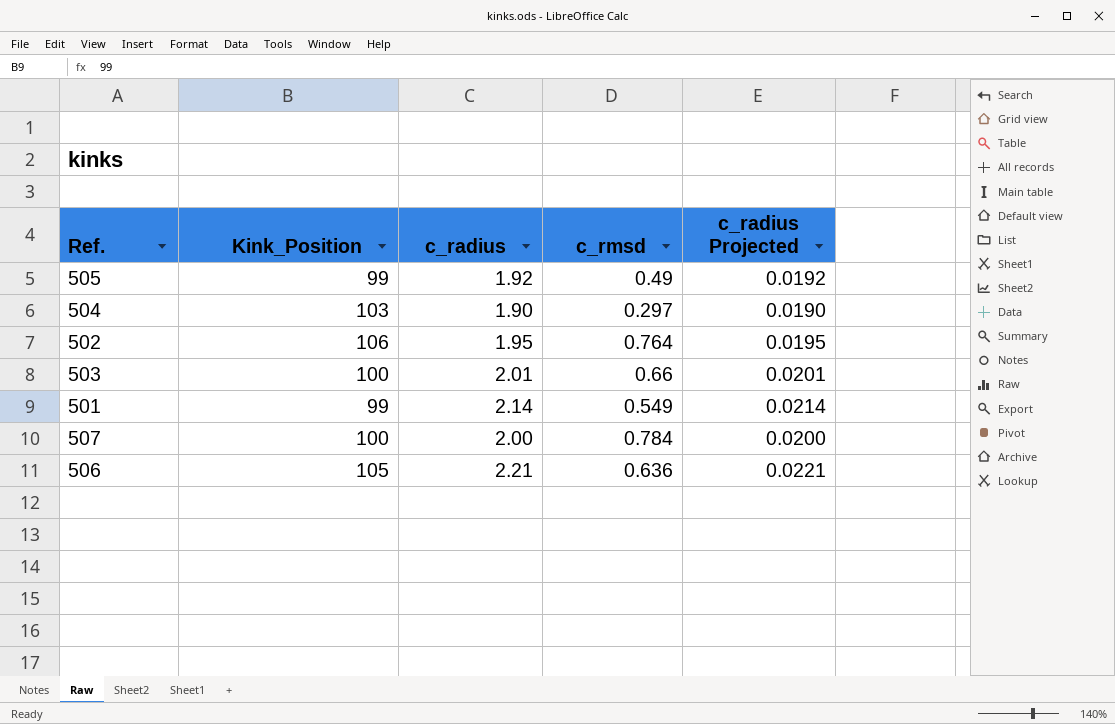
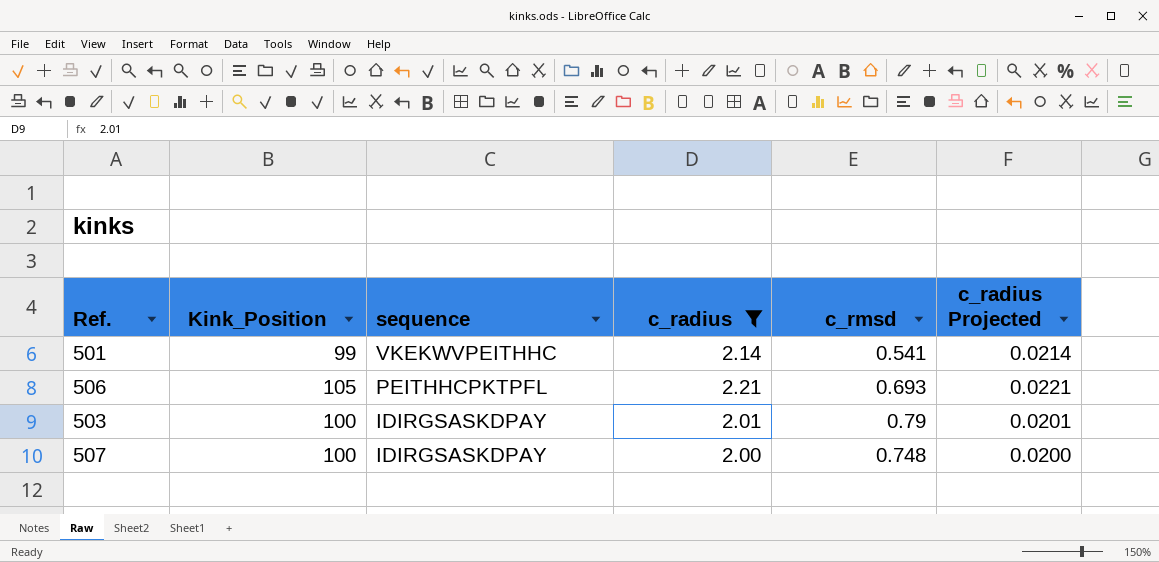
filter: none -> c_radius >= 2.00
row order: none -> sequence descending
column sequence | position: none -> 3
501 | c_rmsd: 0.549 -> 0.541
506 | c_rmsd: 0.636 -> 0.693
503 | c_rmsd: 0.66 -> 0.79
507 | c_rmsd: 0.784 -> 0.748

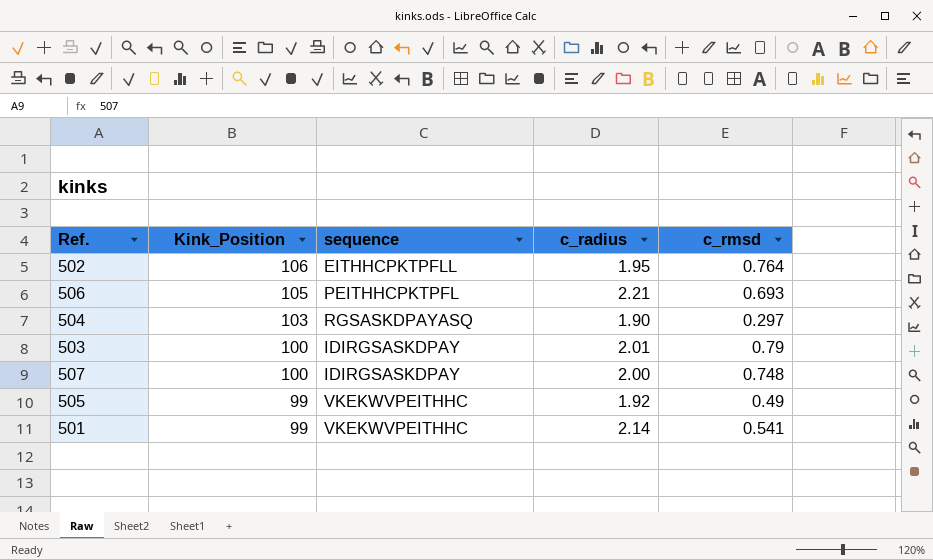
filter: c_radius >= 2.00 -> none
row order: sequence descending -> Kink_Position descending
column c_radius Projected | formula: [c_radius] * 0.01 -> none

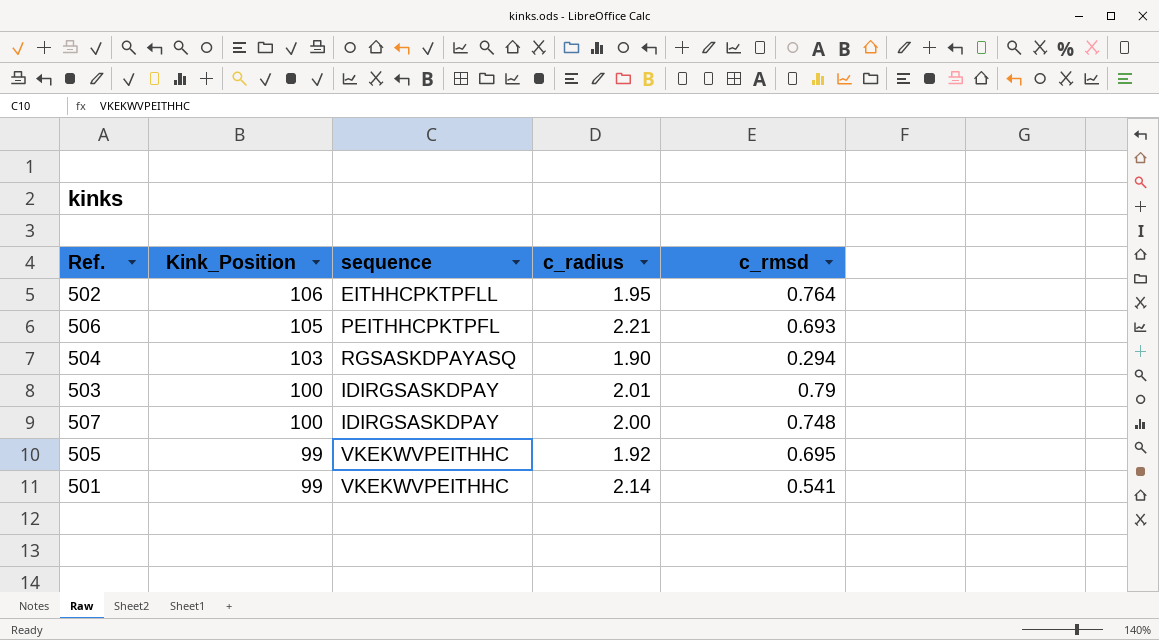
504 | c_rmsd: 0.297 -> 0.294
505 | c_rmsd: 0.49 -> 0.695

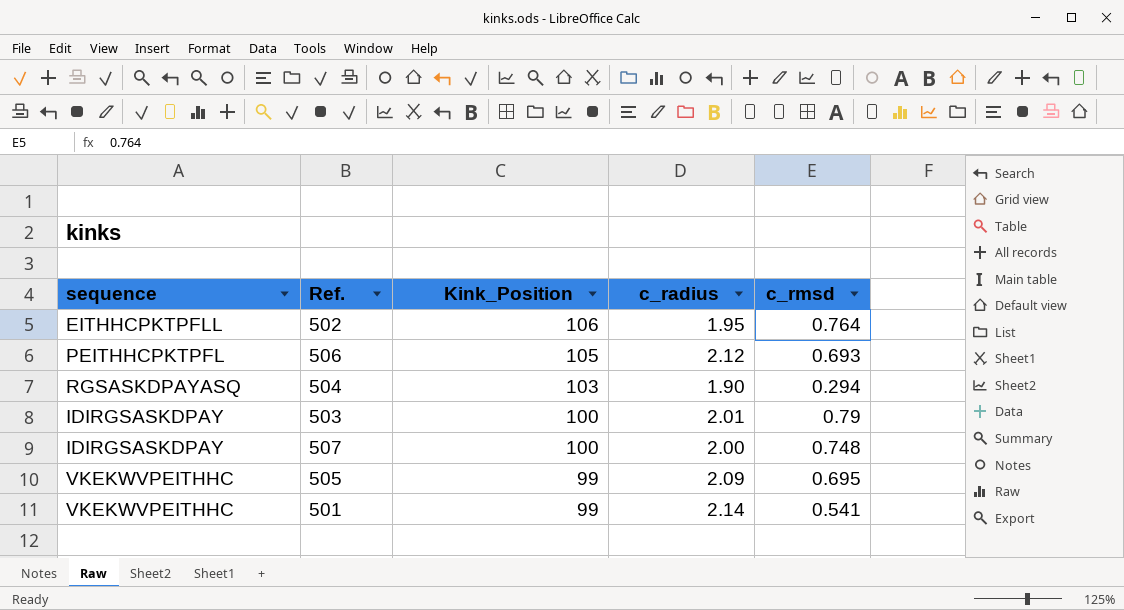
column sequence | position: 3 -> 1
506 | c_radius: 2.21 -> 2.12
505 | c_radius: 1.92 -> 2.09

